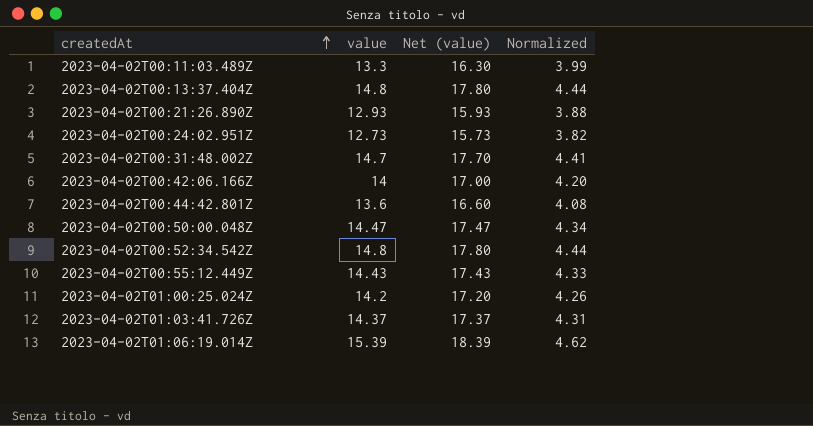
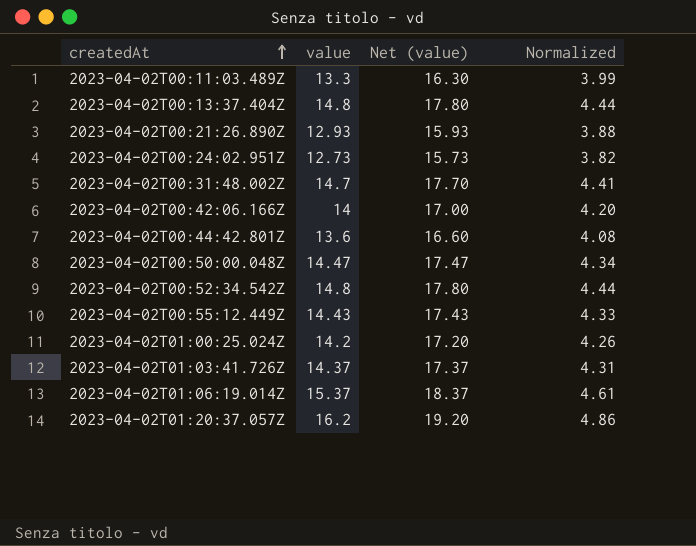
2023-04-02T01:06:19.014Z | value: 15.39 -> 15.37
2023-04-02T01:06:19.014Z | Net (value): 18.39 -> 18.37
2023-04-02T01:06:19.014Z | Normalized: 4.62 -> 4.61
row 2023-04-02T01:20:37.057Z: none -> 16.2 | 19.20 | 4.86

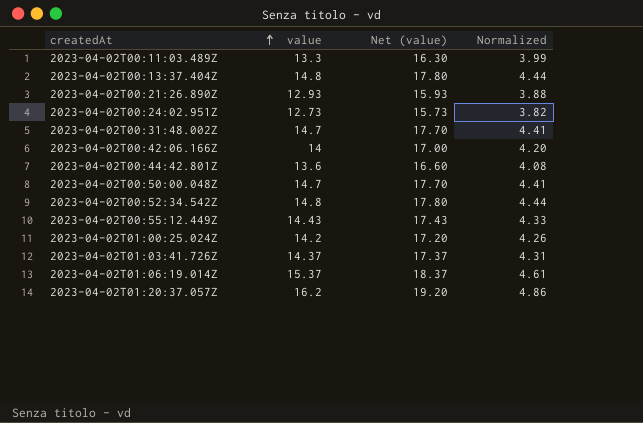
2023-04-02T00:50:00.048Z | value: 14.47 -> 14.7
2023-04-02T00:50:00.048Z | Net (value): 17.47 -> 17.70
2023-04-02T00:50:00.048Z | Normalized: 4.34 -> 4.41

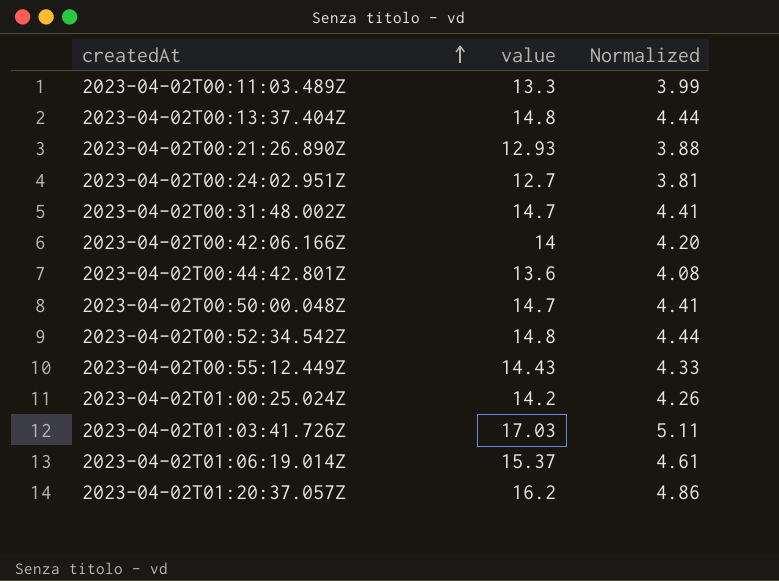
column Net (value) | formula: [value] + 3 -> none
2023-04-02T00:24:02.951Z | value: 12.73 -> 12.7
2023-04-02T00:24:02.951Z | Normalized: 3.82 -> 3.81
2023-04-02T01:03:41.726Z | value: 14.37 -> 17.03
2023-04-02T01:03:41.726Z | Normalized: 4.31 -> 5.11

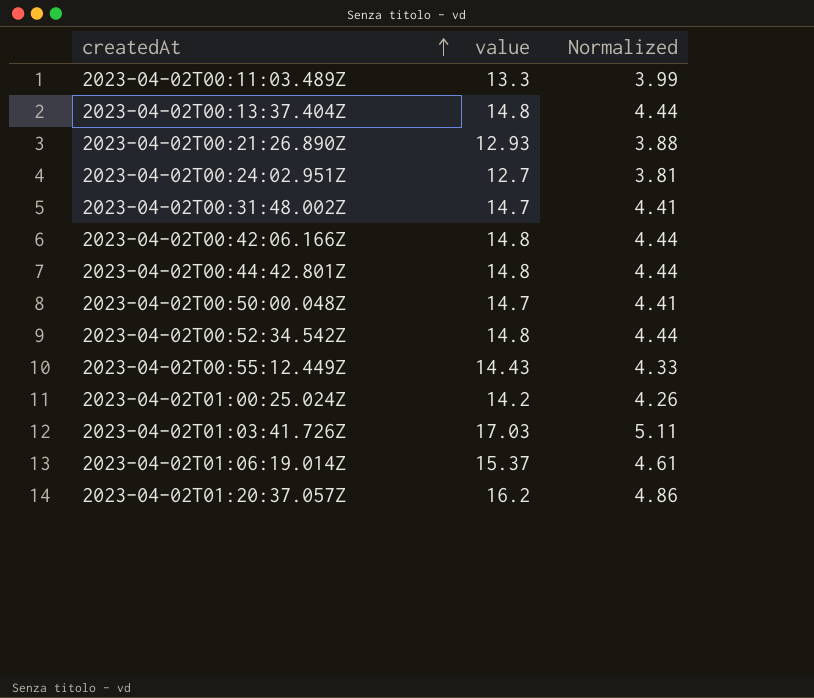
2023-04-02T00:42:06.166Z | value: 14 -> 14.8
2023-04-02T00:42:06.166Z | Normalized: 4.20 -> 4.44
2023-04-02T00:44:42.801Z | value: 13.6 -> 14.8
2023-04-02T00:44:42.801Z | Normalized: 4.08 -> 4.44

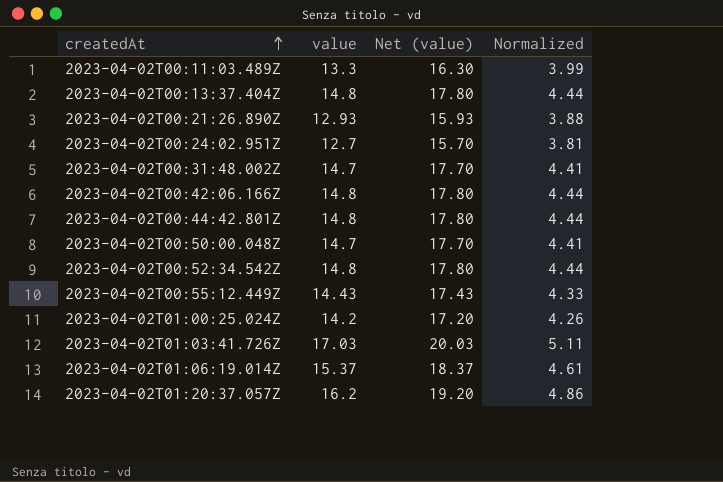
column Net (value) | formula: none -> [value] + 3

